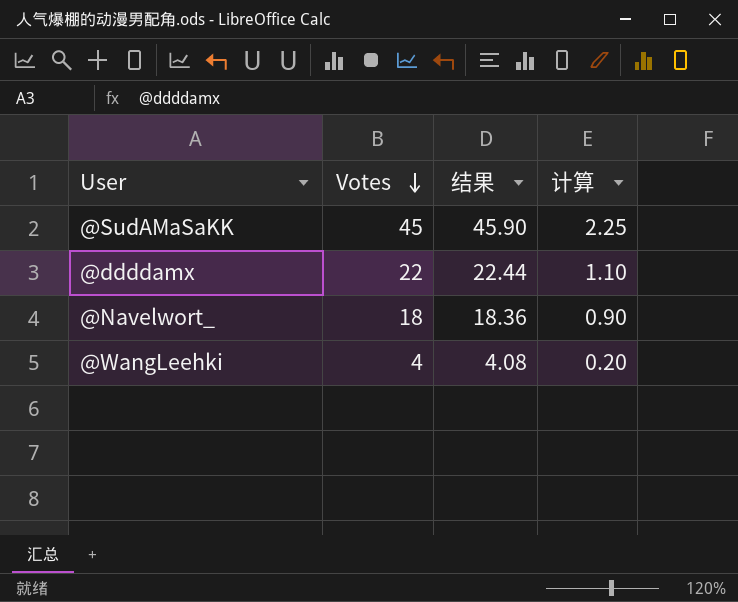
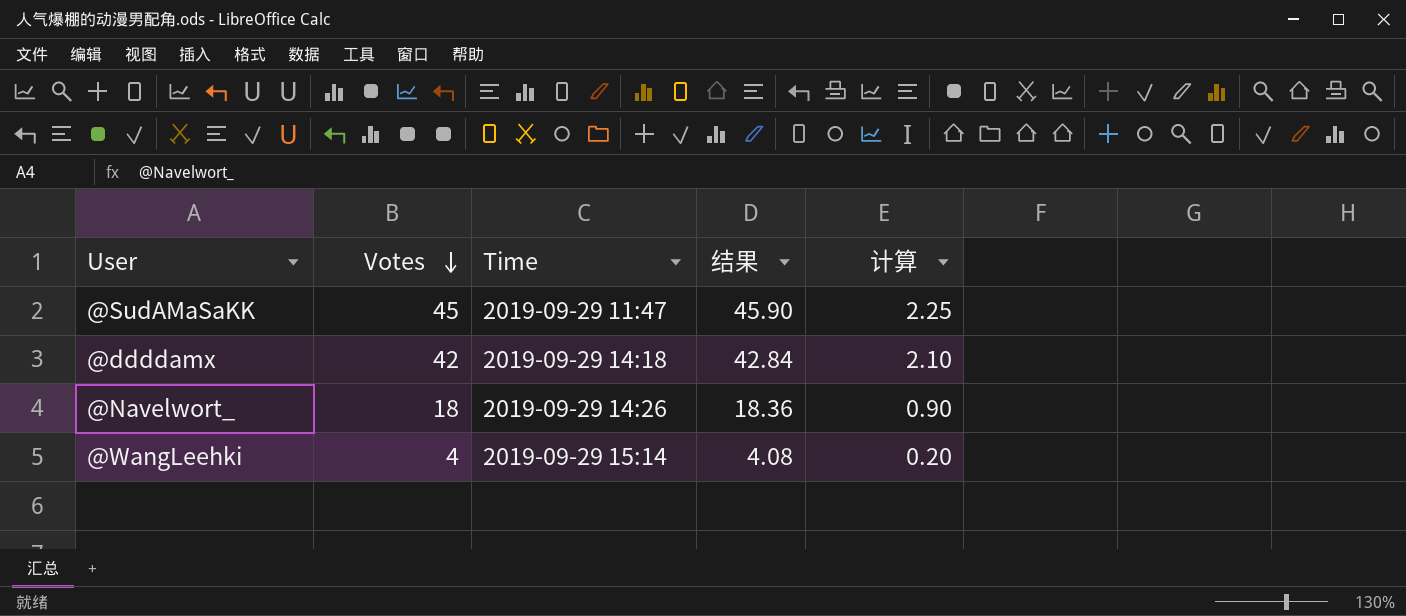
column Time | position: none -> 3
@ddddamx | Votes: 22 -> 42
@ddddamx | 结果: 22.44 -> 42.84
@ddddamx | 计算: 1.10 -> 2.10

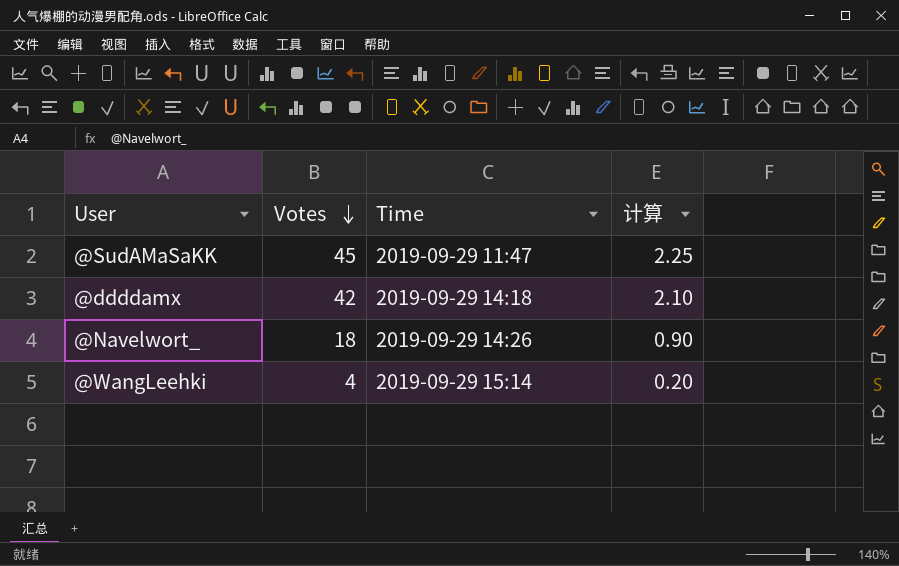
column 结果 | formula: [Votes] * 1.02 -> none

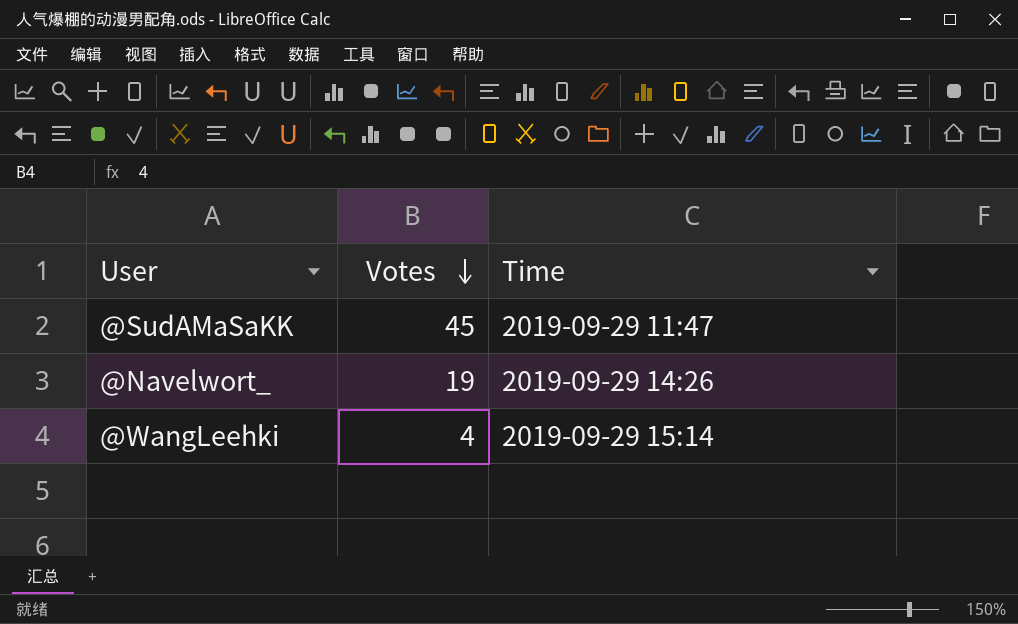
column 计算 | formula: [Votes] * 0.05 -> none
row @ddddamx: 42 | 2019-09-29 14:18 | 2.10 -> none
@Navelwort_ | Votes: 18 -> 19

